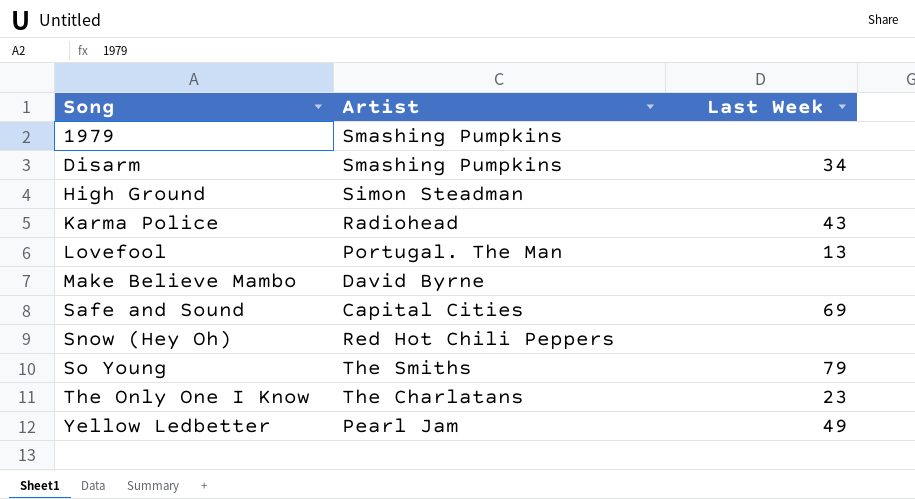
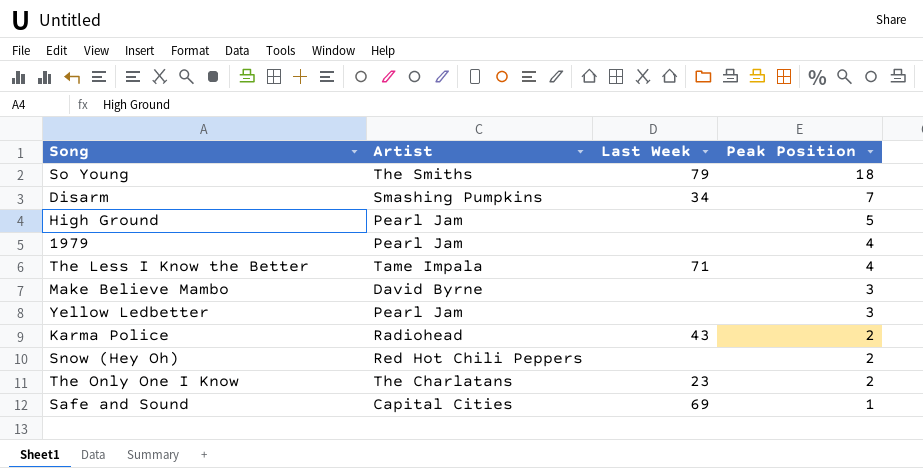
row order: Song ascending -> Peak Position descending
column Peak Position | position: none -> 4
row Lovefool: Portugal. The Man | 13 -> none
High Ground | Artist: Simon Steadman -> Pearl Jam
1979 | Artist: Smashing Pumpkins -> Pearl Jam
row The Less I Know the Better: none -> Tame Impala | 71 | 4
Yellow Ledbetter | Last Week: 49 -> none

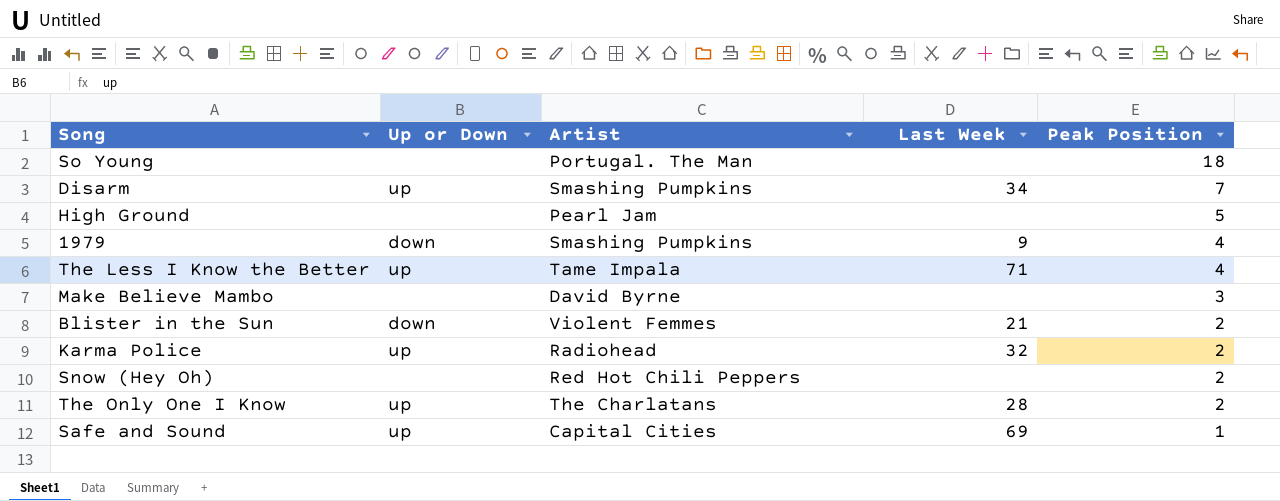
column Up or Down | position: none -> 2
row Yellow Ledbetter: Pearl Jam | none | 3 -> none
So Young | Artist: The Smiths -> Portugal. The Man
So Young | Last Week: 79 -> none
1979 | Artist: Pearl Jam -> Smashing Pumpkins
1979 | Last Week: none -> 9
row Blister in the Sun: none -> down | Violent Femmes | 21 | 2
Karma Police | Last Week: 43 -> 32
The Only One I Know | Last Week: 23 -> 28

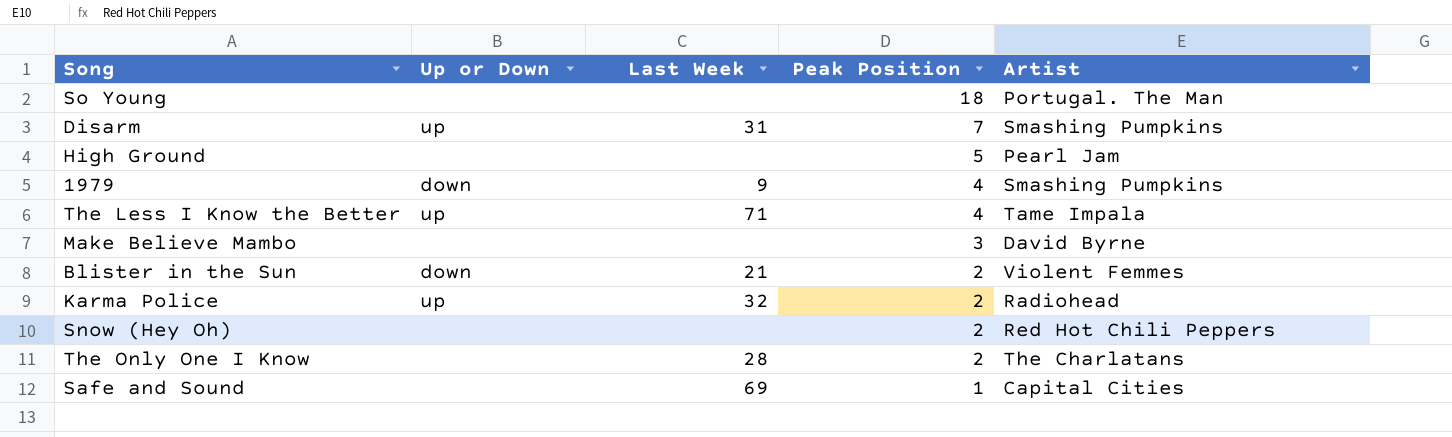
column Artist | position: 3 -> 5
Disarm | Last Week: 34 -> 31
The Only One I Know | Up or Down: up -> none
Safe and Sound | Up or Down: up -> none

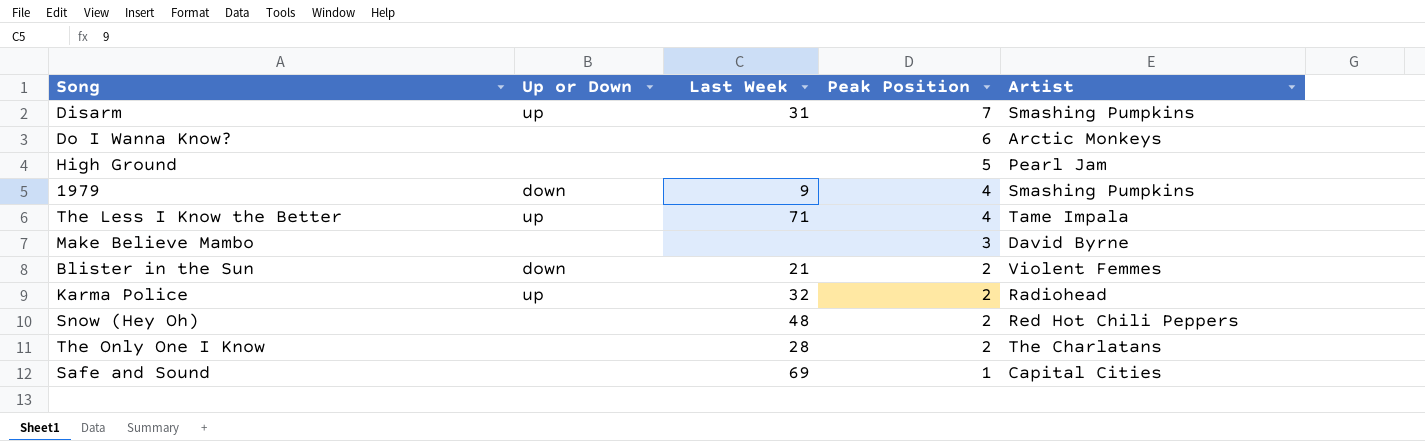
row So Young: none | none | 18 | Portugal. The Man -> none
row Do I Wanna Know?: none -> none | none | 6 | Arctic Monkeys
Snow (Hey Oh) | Last Week: none -> 48

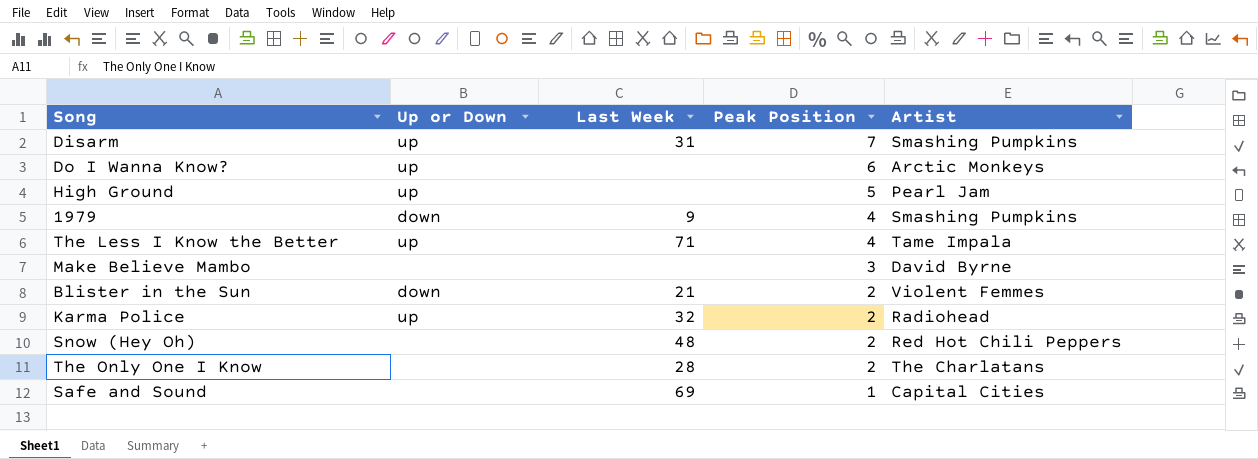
Do I Wanna Know? | Up or Down: none -> up
High Ground | Up or Down: none -> up

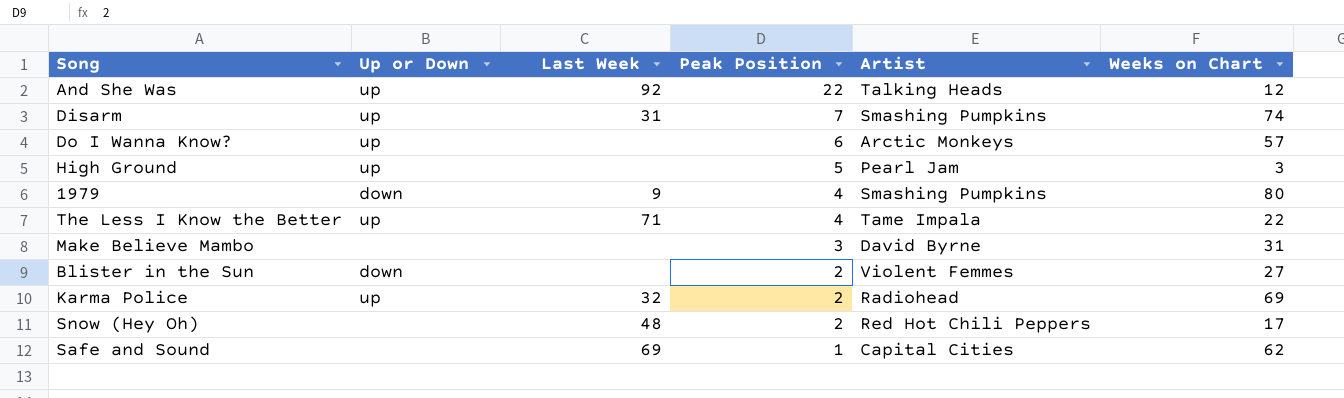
column Weeks on Chart | position: none -> 6
row The Only One I Know: none | 28 | 2 | The Charlatans -> none
row And She Was: none -> up | 92 | 22 | Talking Heads | 12
Blister in the Sun | Last Week: 21 -> none

